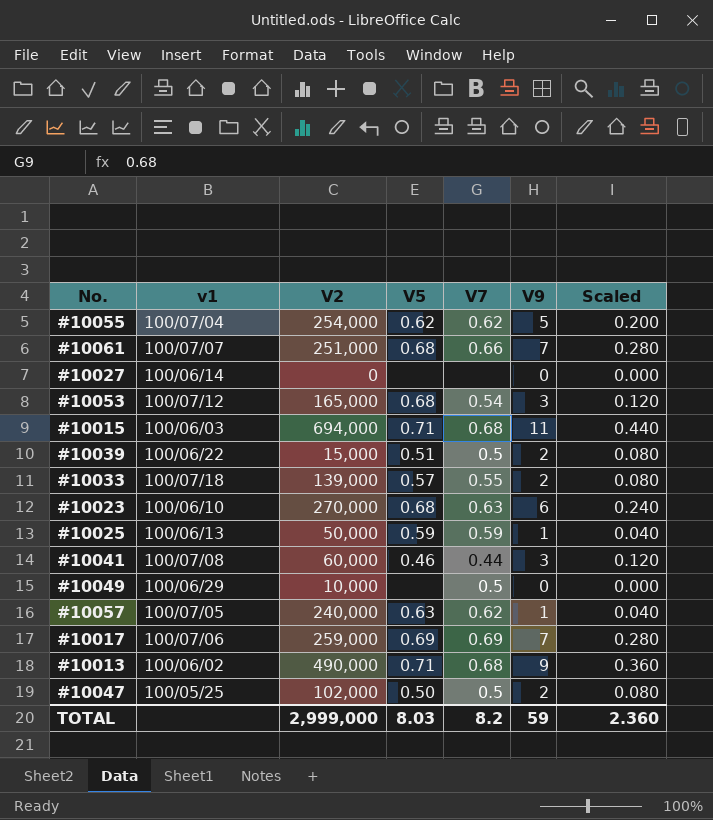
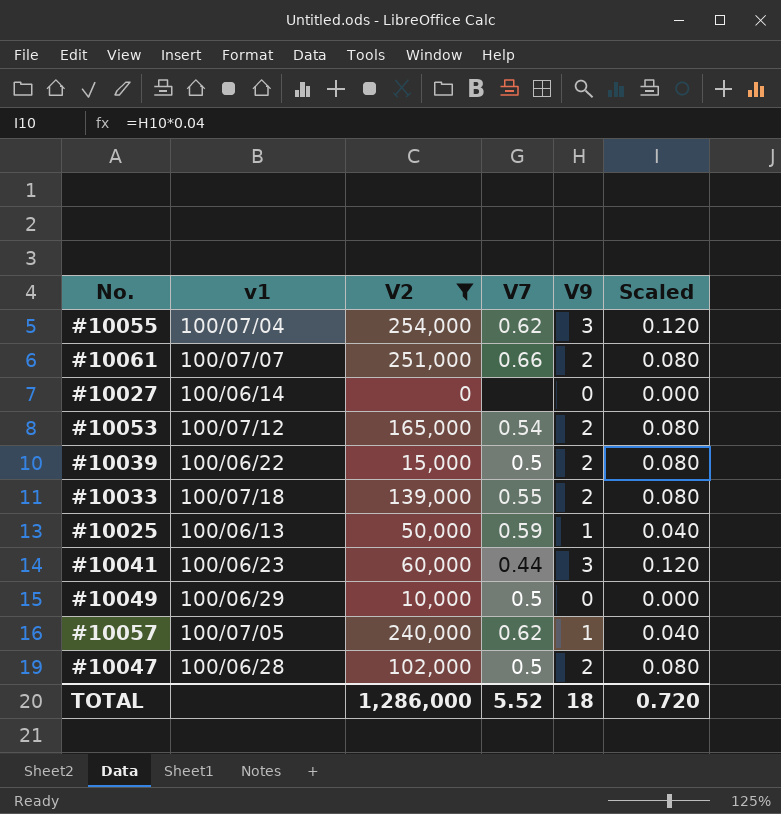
filter: none -> V2 <= 254,000
column V5 | position: 4 -> none
#10055 | V9: 5 -> 3
#10055 | Scaled: 0.200 -> 0.120
#10061 | V9: 7 -> 2
#10061 | Scaled: 0.280 -> 0.080
#10053 | V9: 3 -> 2
#10053 | Scaled: 0.120 -> 0.080
#10041 | v1: 100/07/08 -> 100/06/23
#10047 | v1: 100/05/25 -> 100/06/28
TOTAL | V2: 2,999,000 -> 1,286,000
TOTAL | V7: 8.2 -> 5.52
TOTAL | V9: 59 -> 18
TOTAL | Scaled: 2.360 -> 0.720

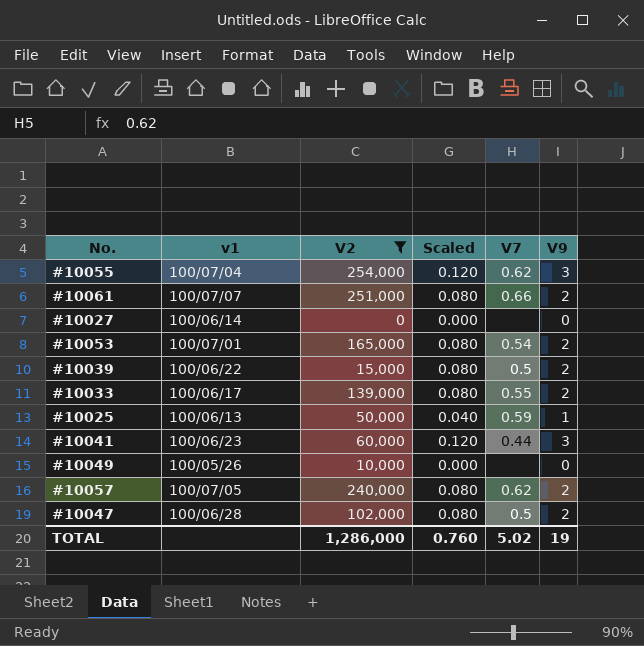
column Scaled | position: 6 -> 4
#10053 | v1: 100/07/12 -> 100/07/01
#10033 | v1: 100/07/18 -> 100/06/17
#10049 | v1: 100/06/29 -> 100/05/26
#10049 | V7: 0.5 -> none
#10057 | Scaled: 0.040 -> 0.080
#10057 | V9: 1 -> 2
TOTAL | Scaled: 0.720 -> 0.760
TOTAL | V7: 5.52 -> 5.02
TOTAL | V9: 18 -> 19

